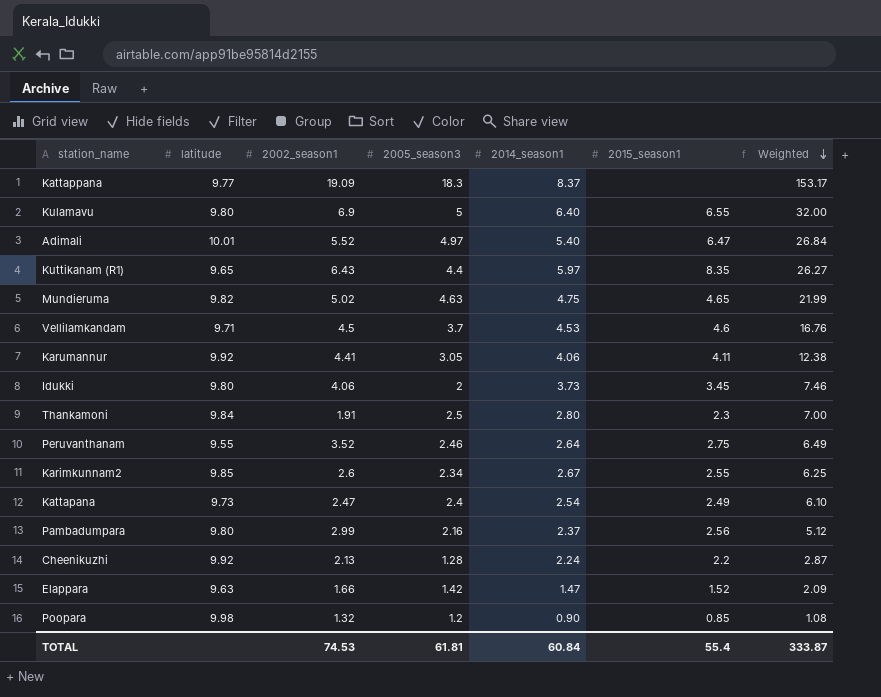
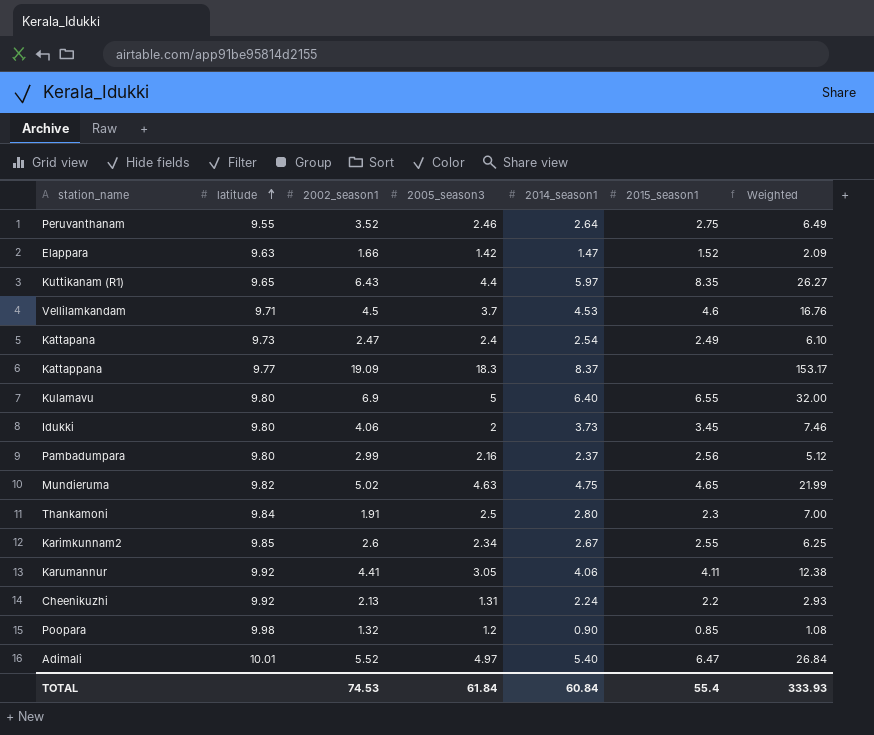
row order: Weighted descending -> latitude ascending
Cheenikuzhi | 2005_season3: 1.28 -> 1.31
Cheenikuzhi | Weighted: 2.87 -> 2.93
TOTAL | 2005_season3: 61.81 -> 61.84
TOTAL | Weighted: 333.87 -> 333.93

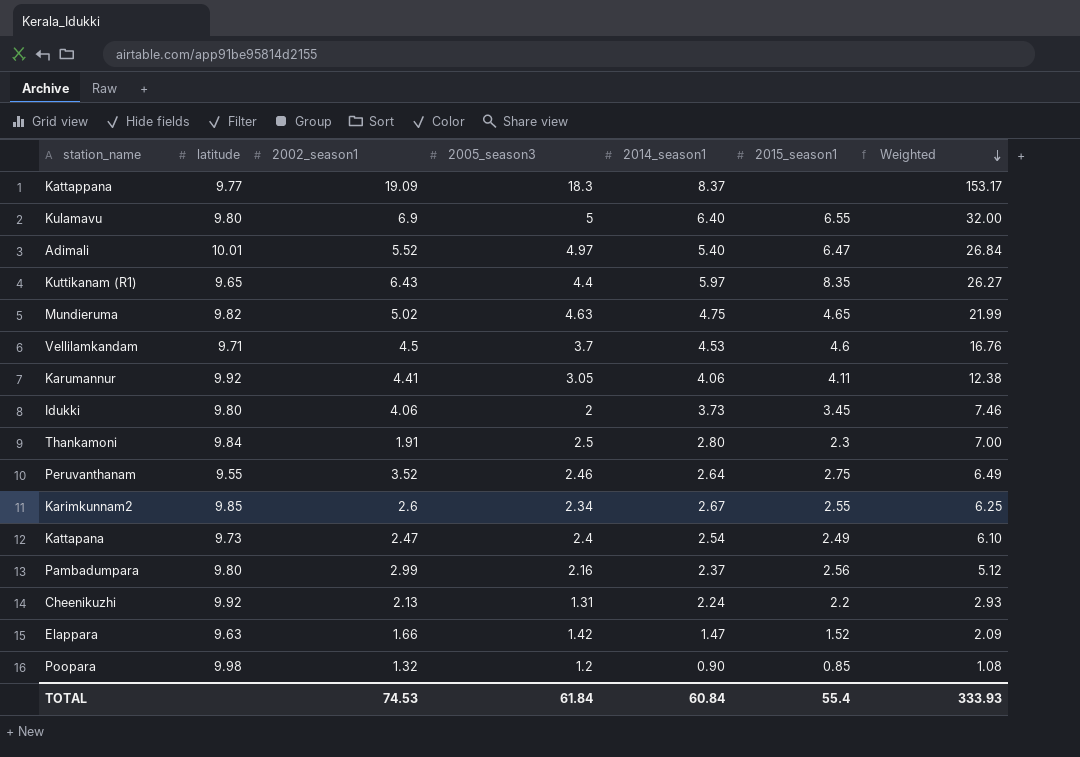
row order: latitude ascending -> Weighted descending

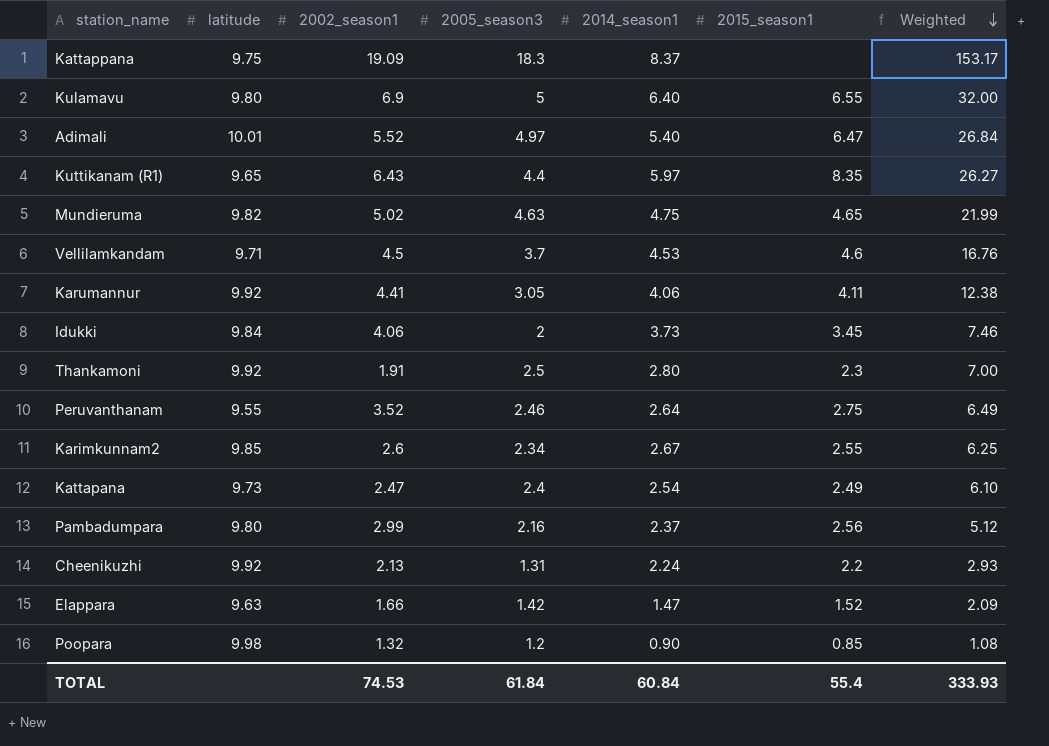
Kattappana | latitude: 9.77 -> 9.75
Idukki | latitude: 9.80 -> 9.84
Thankamoni | latitude: 9.84 -> 9.92

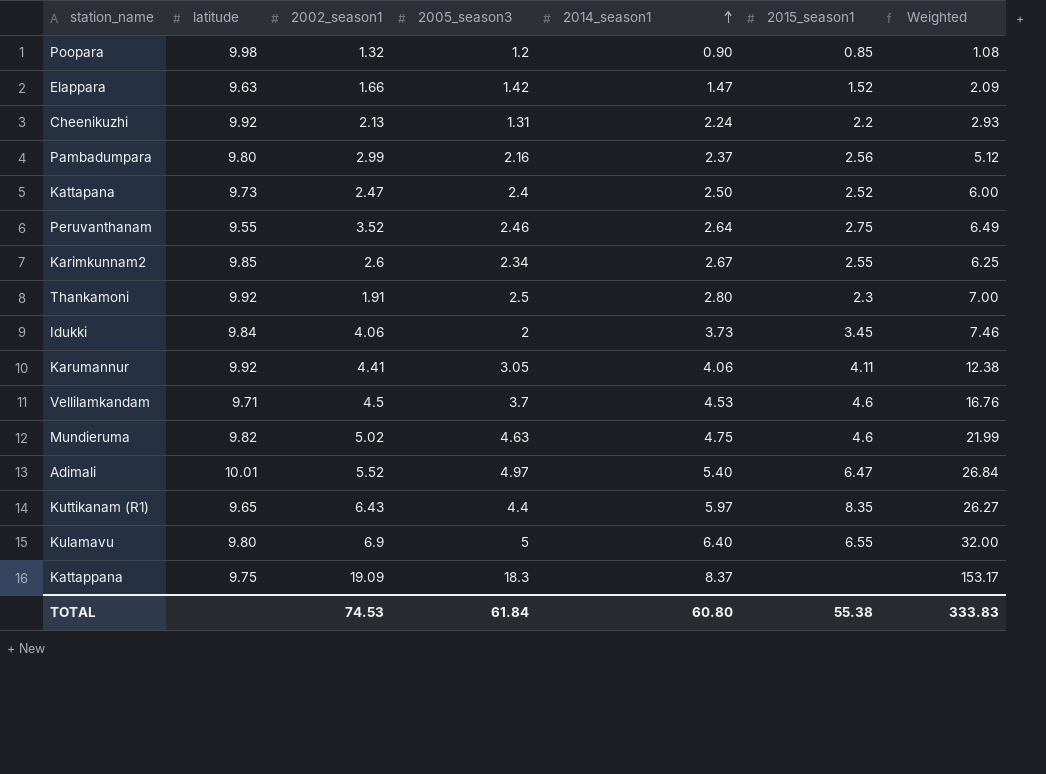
row order: Weighted descending -> 2014_season1 ascending
Kattapana | 2014_season1: 2.54 -> 2.50
Kattapana | 2015_season1: 2.49 -> 2.52
Kattapana | Weighted: 6.10 -> 6.00
Mundieruma | 2015_season1: 4.65 -> 4.6
TOTAL | 2014_season1: 60.84 -> 60.80
TOTAL | 2015_season1: 55.4 -> 55.38
TOTAL | Weighted: 333.93 -> 333.83

